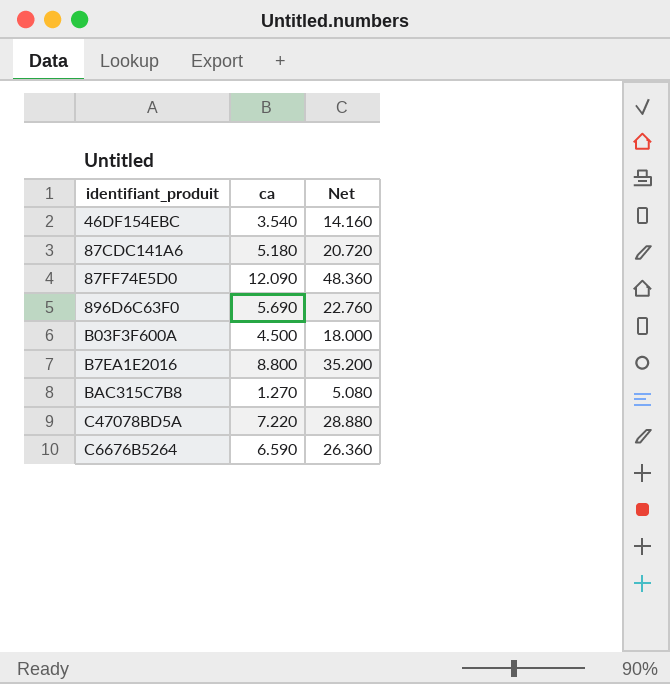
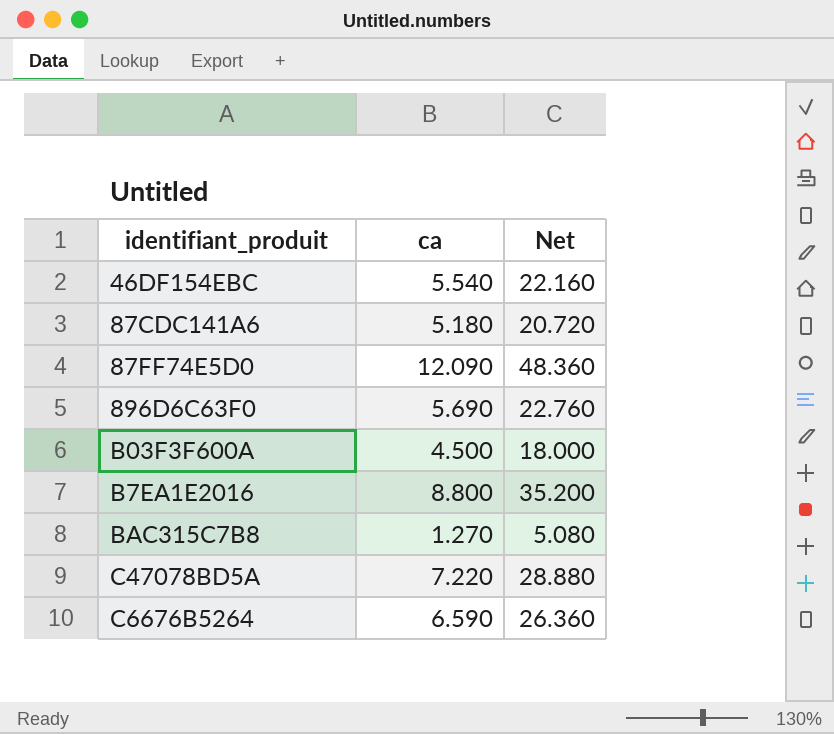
46DF154EBC | ca: 3.540 -> 5.540
46DF154EBC | Net: 14.160 -> 22.160

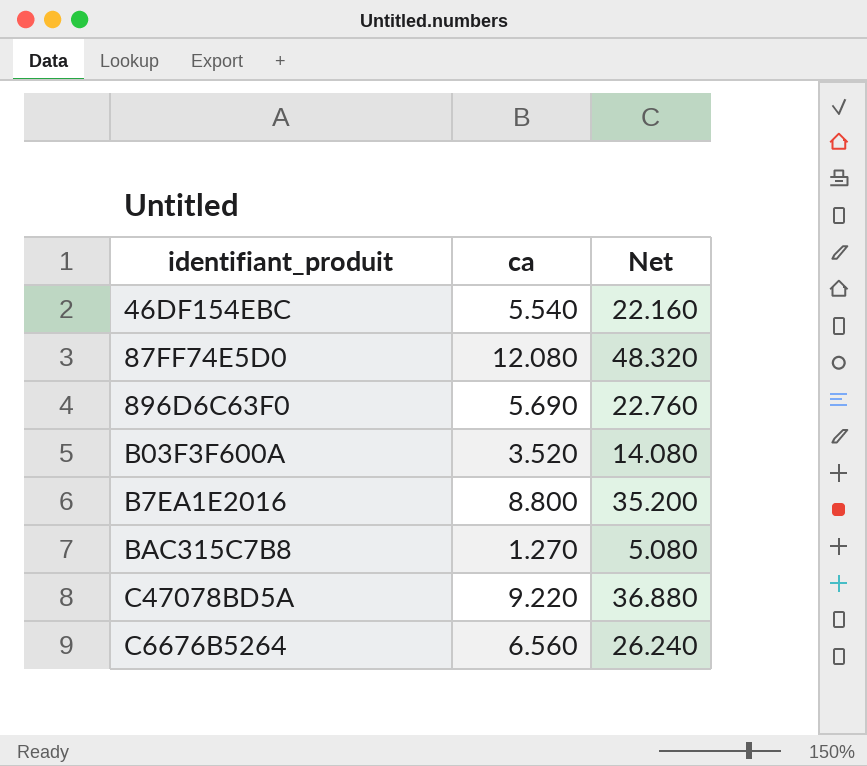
row 87CDC141A6: 5.180 | 20.720 -> none
87FF74E5D0 | ca: 12.090 -> 12.080
87FF74E5D0 | Net: 48.360 -> 48.320
B03F3F600A | ca: 4.500 -> 3.520
B03F3F600A | Net: 18.000 -> 14.080
C47078BD5A | ca: 7.220 -> 9.220
C47078BD5A | Net: 28.880 -> 36.880
C6676B5264 | ca: 6.590 -> 6.560
C6676B5264 | Net: 26.360 -> 26.240

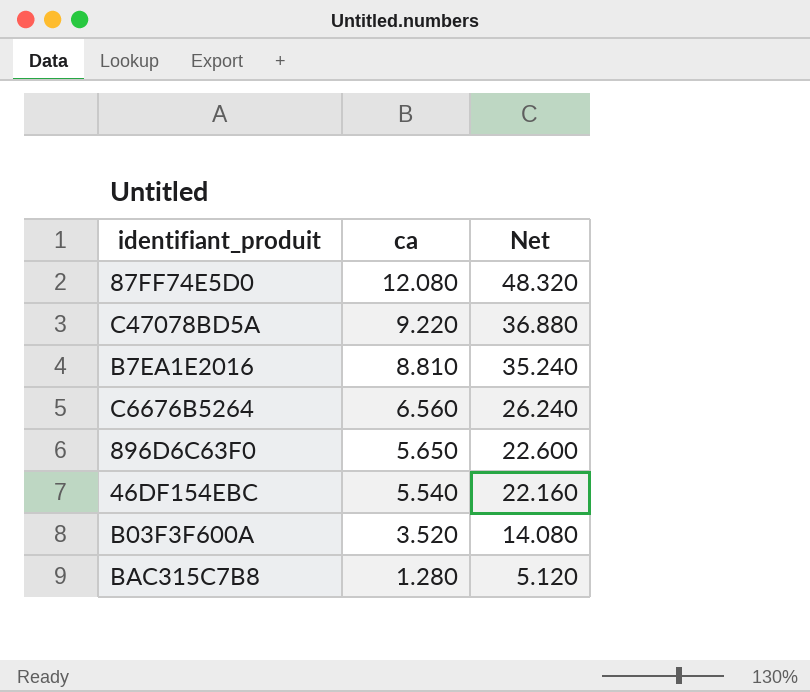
row order: none -> ca descending
B7EA1E2016 | ca: 8.800 -> 8.810
B7EA1E2016 | Net: 35.200 -> 35.240
896D6C63F0 | ca: 5.690 -> 5.650
896D6C63F0 | Net: 22.760 -> 22.600
BAC315C7B8 | ca: 1.270 -> 1.280
BAC315C7B8 | Net: 5.080 -> 5.120

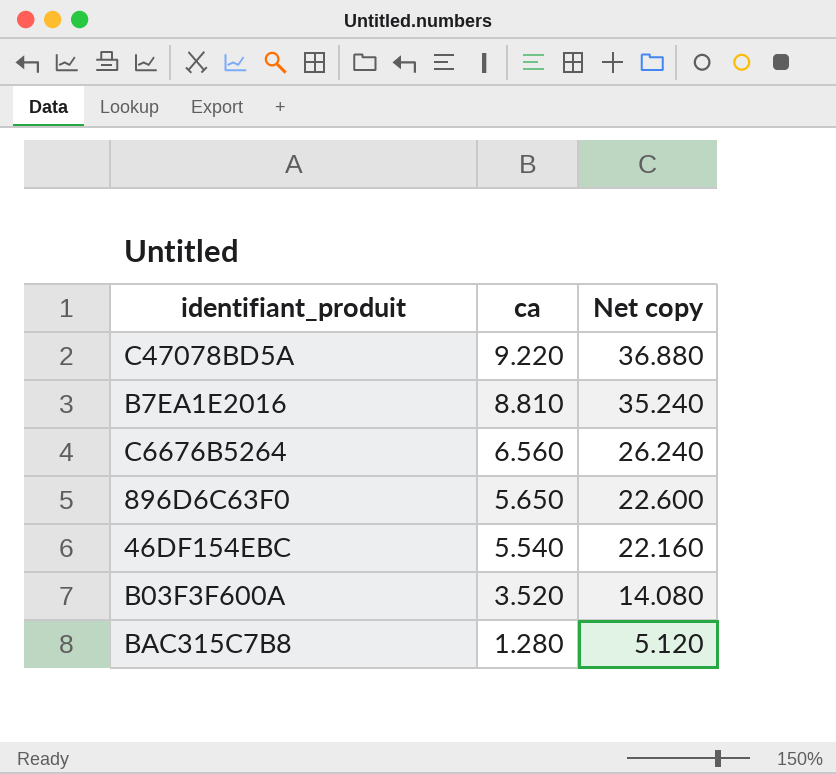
column name: Net -> Net copy
row 87FF74E5D0: 12.080 | 48.320 -> none

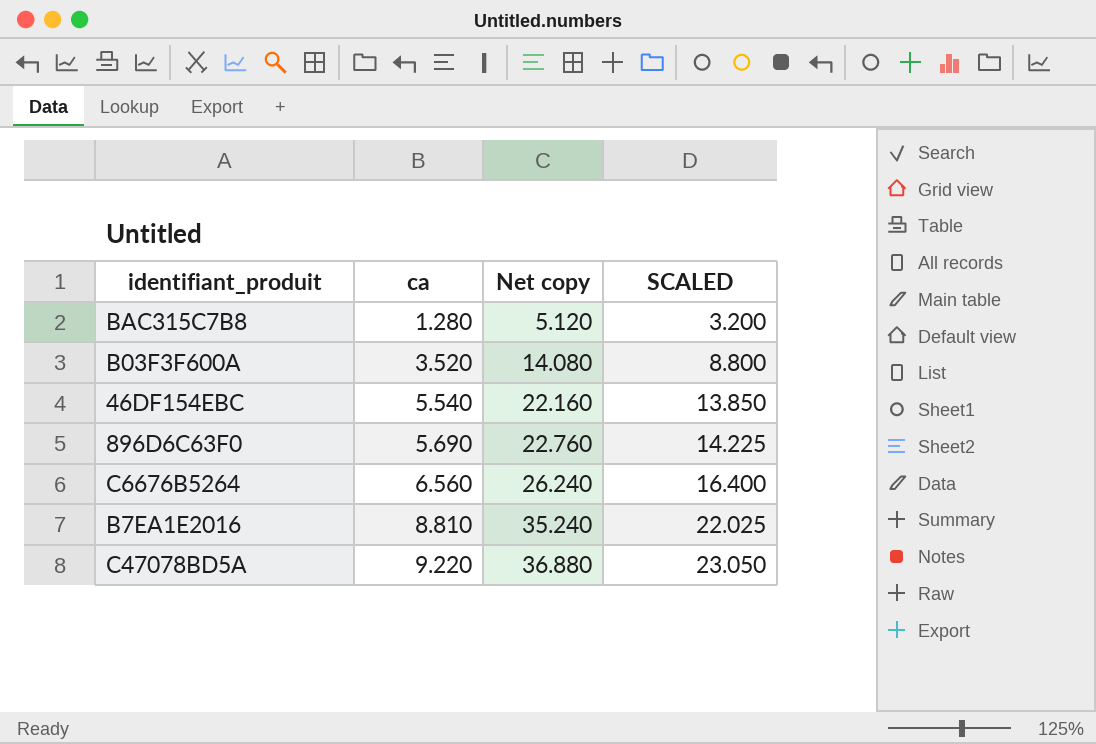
row order: ca descending -> ca ascending
column SCALED | formula: none -> [ca] * 2.5
896D6C63F0 | ca: 5.650 -> 5.690
896D6C63F0 | Net copy: 22.600 -> 22.760

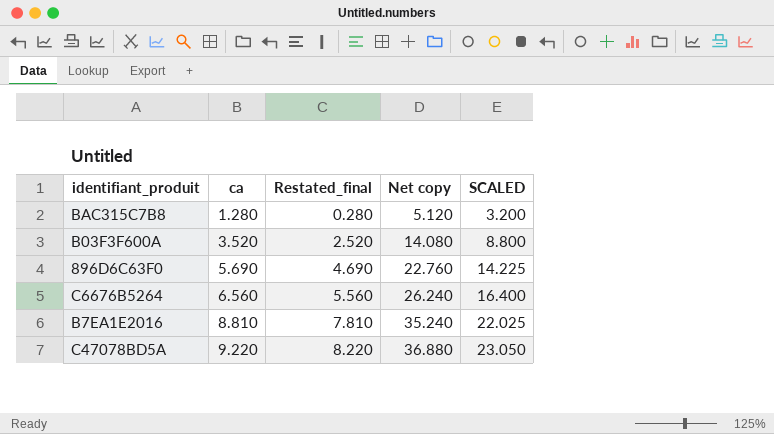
column Restated_final | formula: none -> [ca] - 1
row 46DF154EBC: 5.540 | 22.160 | 13.850 -> none

